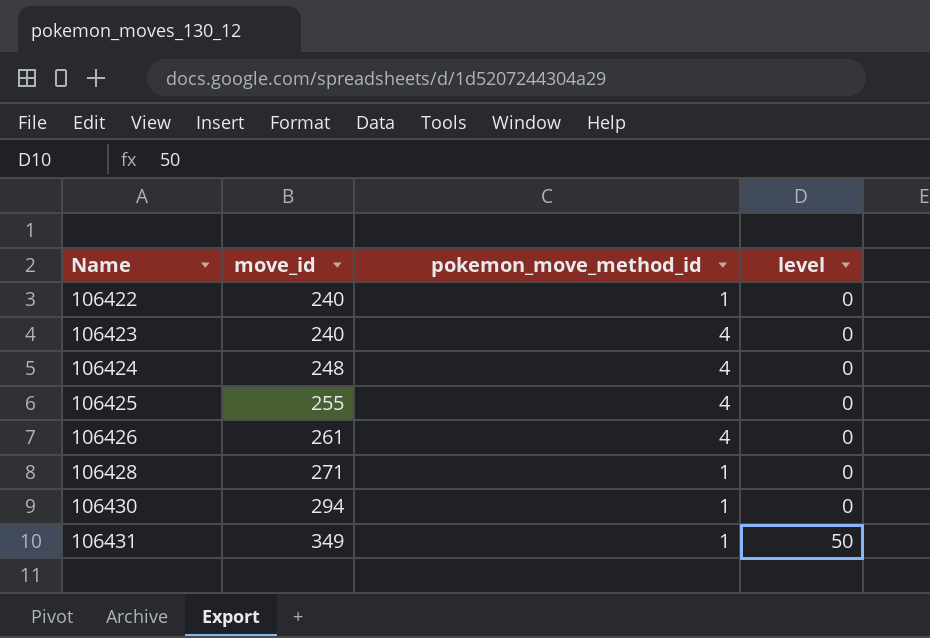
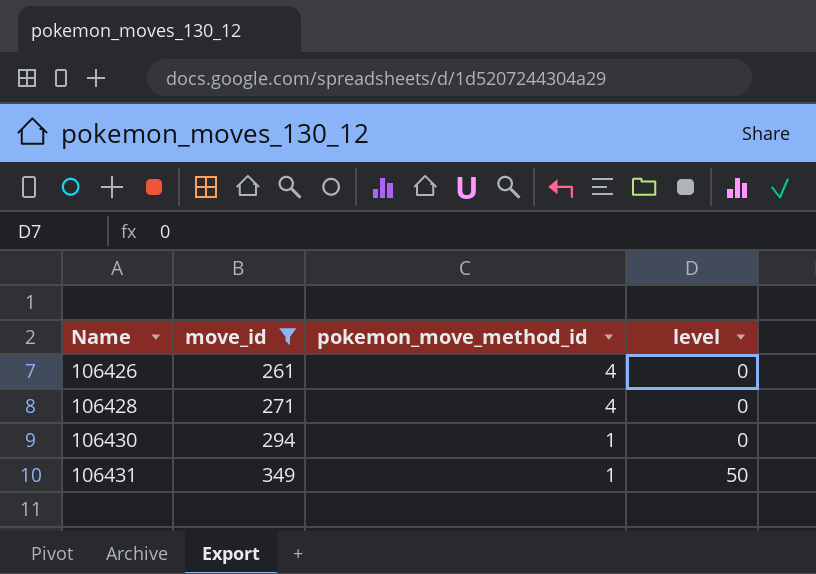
filter: none -> move_id >= 261
106428 | pokemon_move_method_id: 1 -> 4

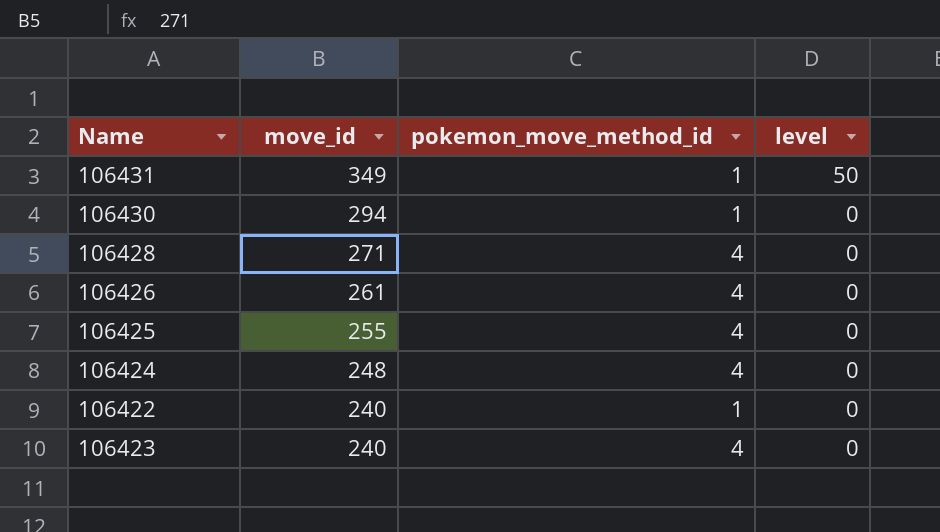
filter: move_id >= 261 -> none
row order: Name ascending -> move_id descending

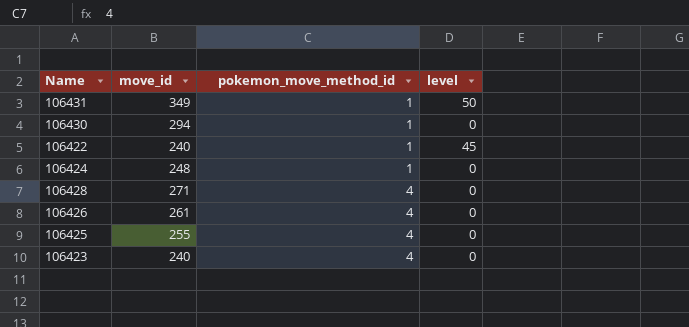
row order: move_id descending -> pokemon_move_method_id ascending
106422 | level: 0 -> 45
106424 | pokemon_move_method_id: 4 -> 1

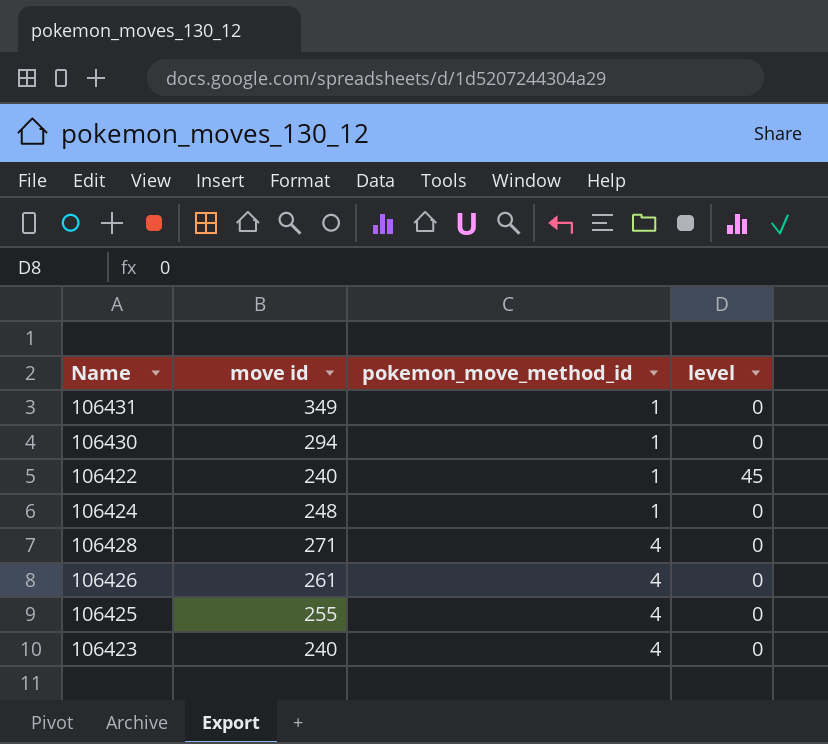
column name: move_id -> move id
106431 | level: 50 -> 0

